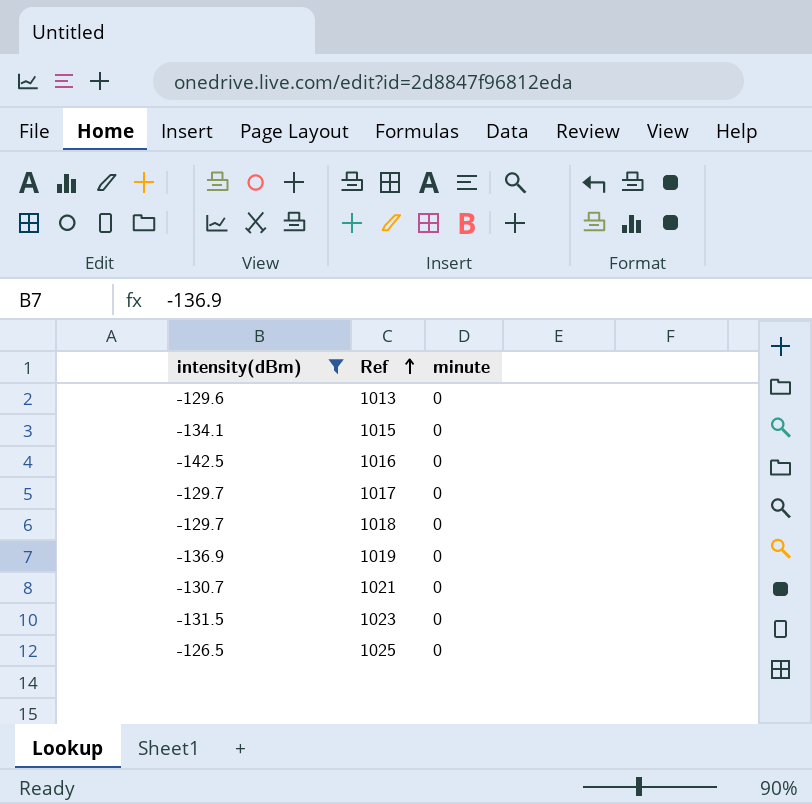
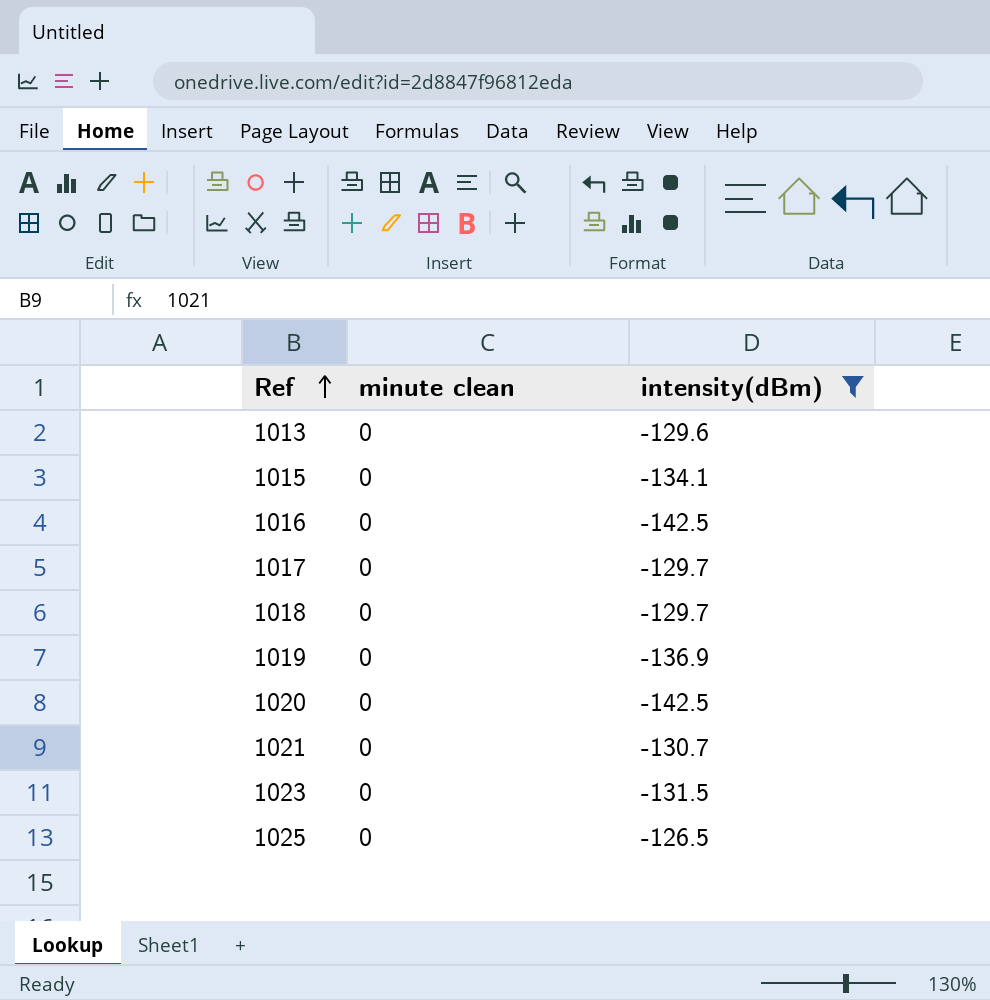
column name: minute -> minute clean
column intensity(dBm) | position: 1 -> 3
row 1020: none -> 0 | -142.5

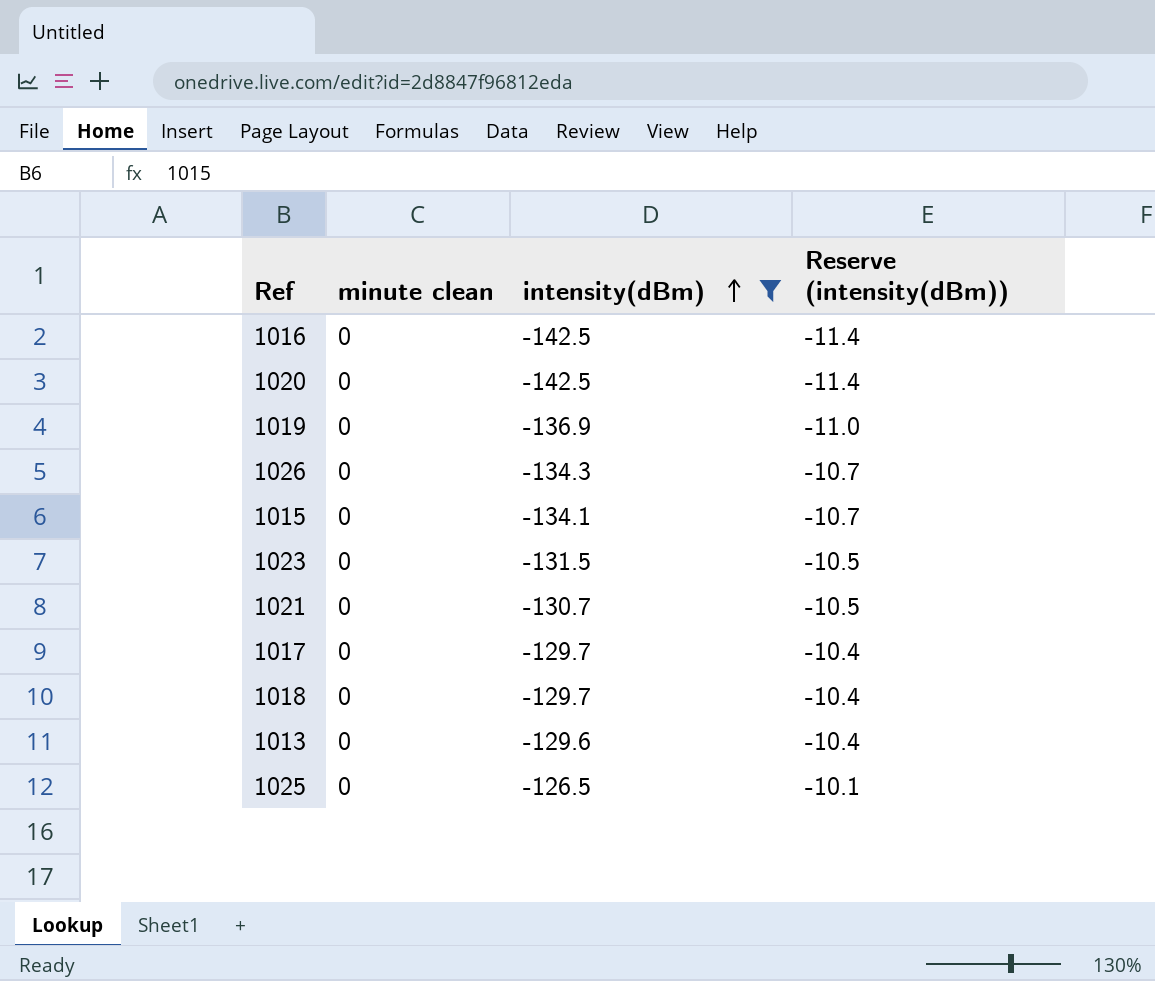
row order: Ref ascending -> intensity(dBm) ascending
column Reserve (intensity(dBm)) | formula: none -> [intensity(dBm)] * 0.08
row 1026: none -> 0 | -134.3 | -10.7

